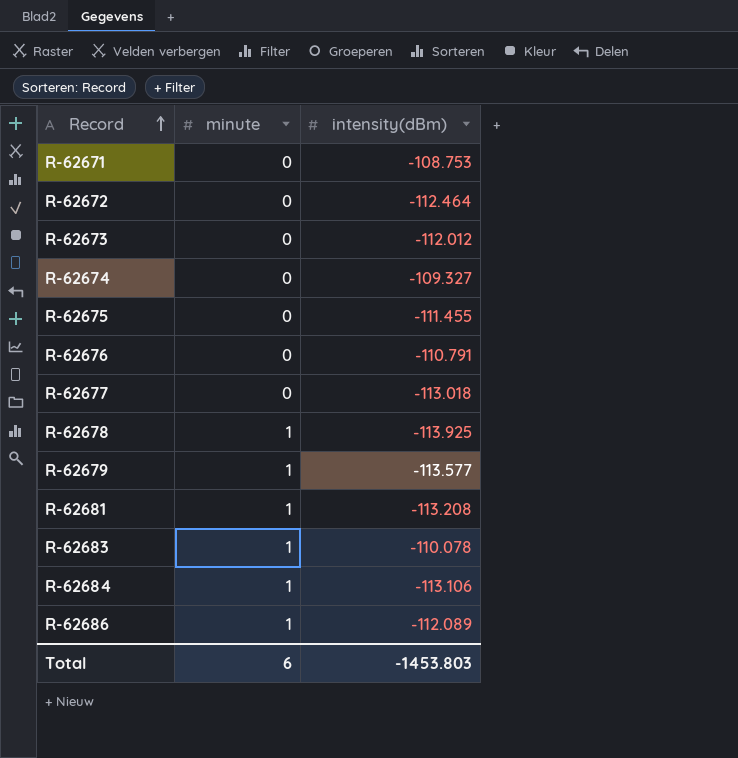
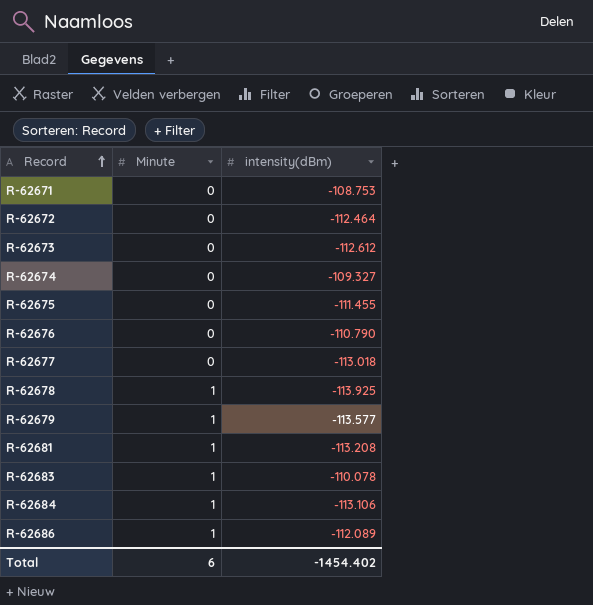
column name: minute -> Minute
R-62673 | intensity(dBm): -112.012 -> -112.612
R-62676 | intensity(dBm): -110.791 -> -110.790
Total | intensity(dBm): -1453.803 -> -1454.402

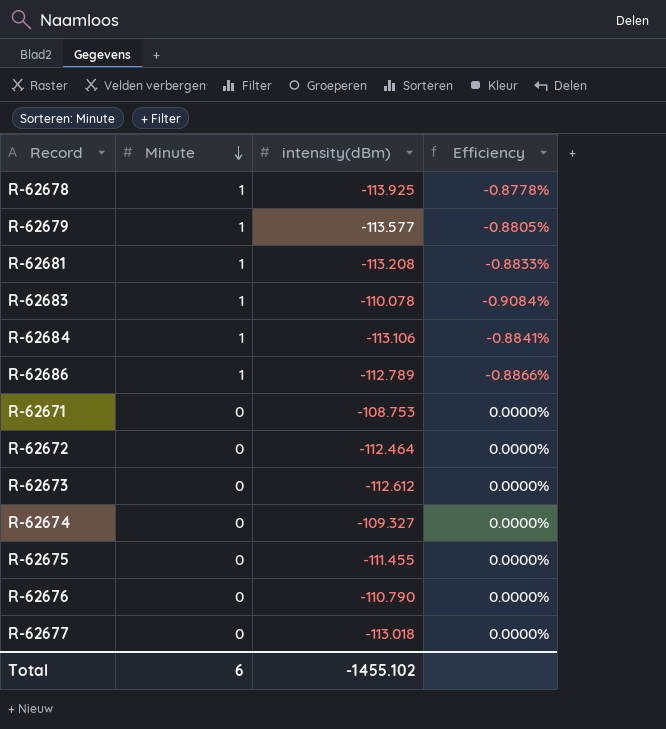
row order: Record ascending -> Minute descending
column Efficiency | formula: none -> [Minute] / [intensity(dBm)]
R-62686 | intensity(dBm): -112.089 -> -112.789
Total | intensity(dBm): -1454.402 -> -1455.102

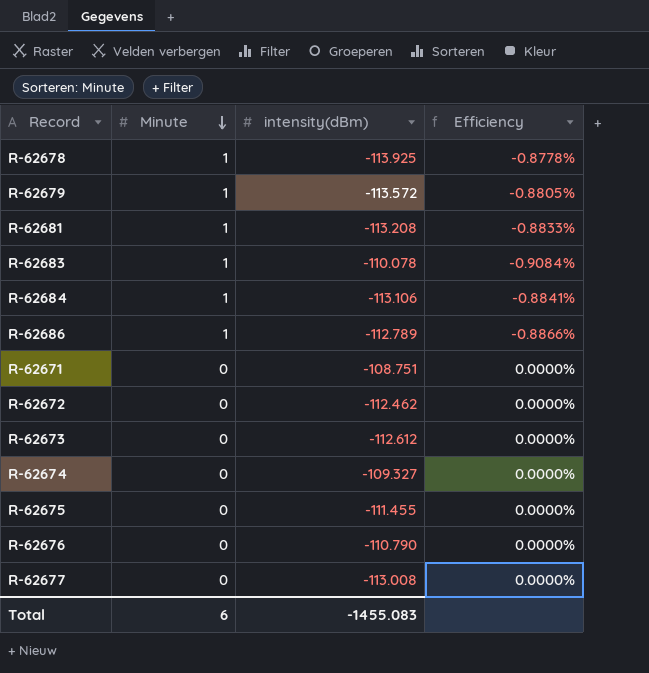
R-62679 | intensity(dBm): -113.577 -> -113.572
R-62671 | intensity(dBm): -108.753 -> -108.751
R-62672 | intensity(dBm): -112.464 -> -112.462
R-62677 | intensity(dBm): -113.018 -> -113.008
Total | intensity(dBm): -1455.102 -> -1455.083

